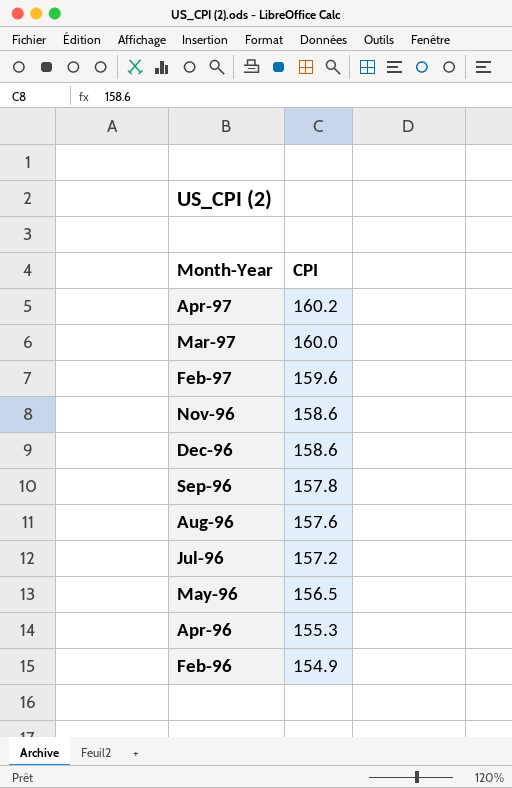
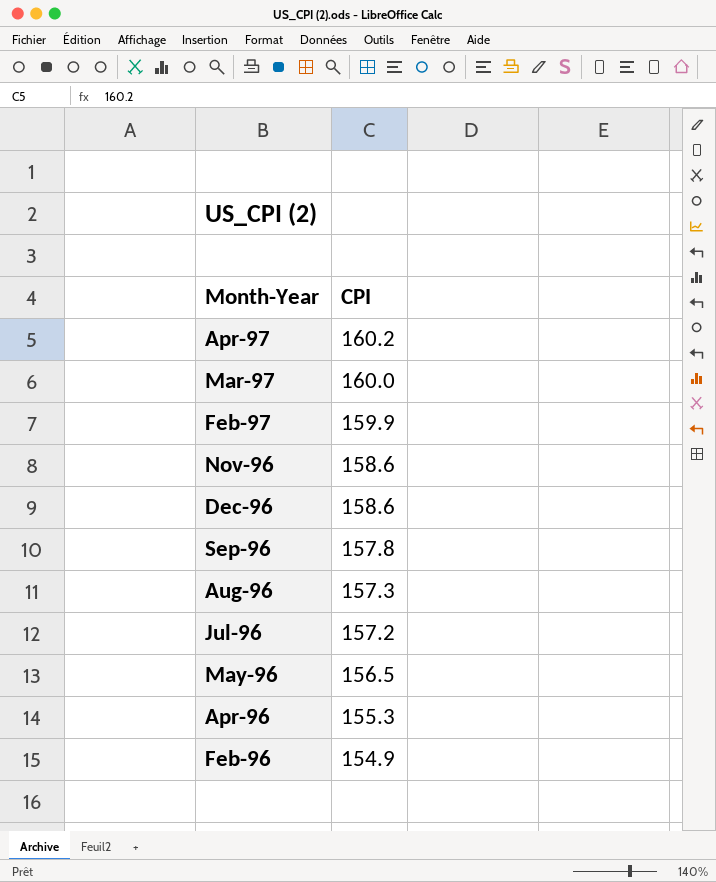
Feb-97 | CPI: 159.6 -> 159.9
Aug-96 | CPI: 157.6 -> 157.3

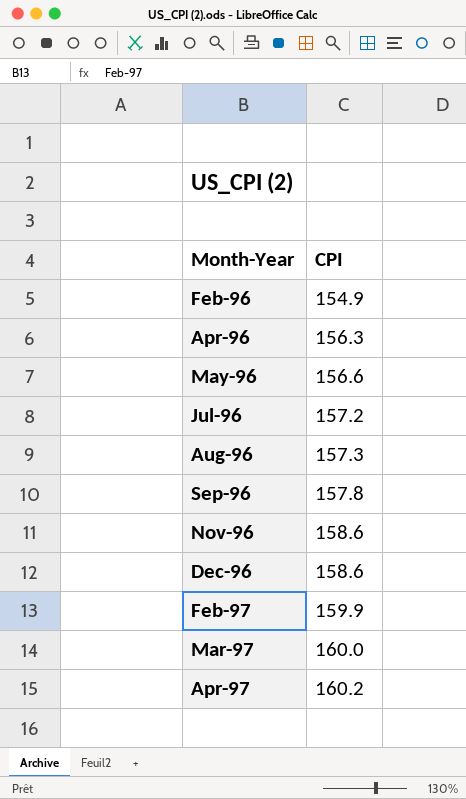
row order: CPI descending -> Month-Year ascending
Apr-96 | CPI: 155.3 -> 156.3
May-96 | CPI: 156.5 -> 156.6

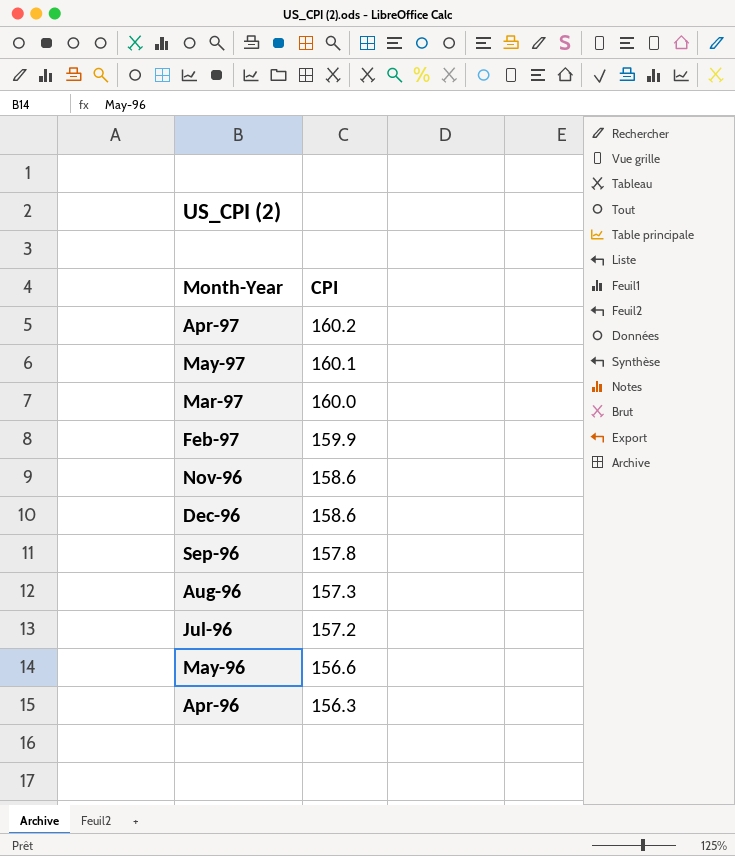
row order: Month-Year ascending -> CPI descending
row Feb-96: 154.9 -> none
row May-97: none -> 160.1

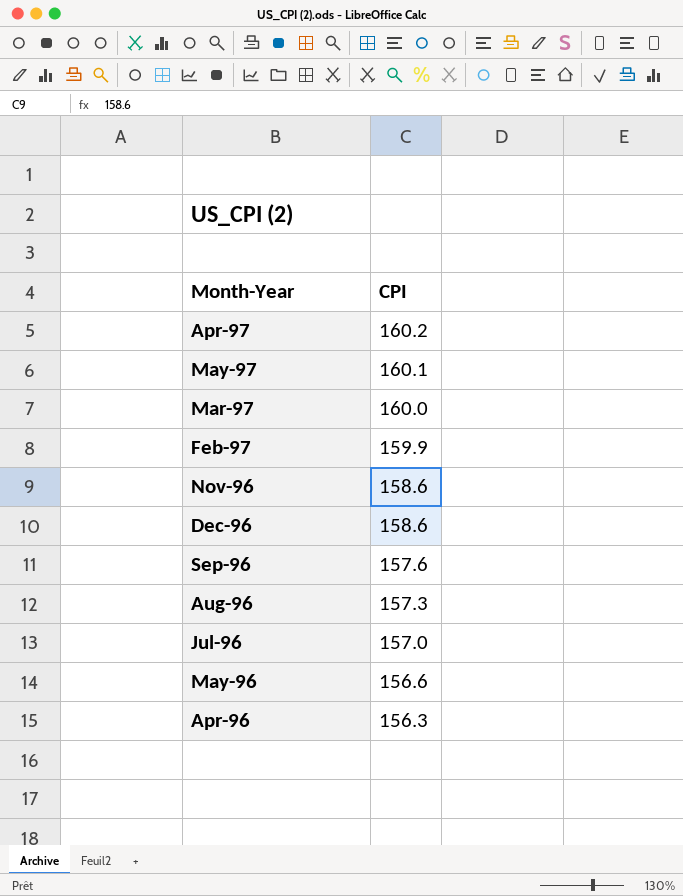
Sep-96 | CPI: 157.8 -> 157.6
Jul-96 | CPI: 157.2 -> 157.0

